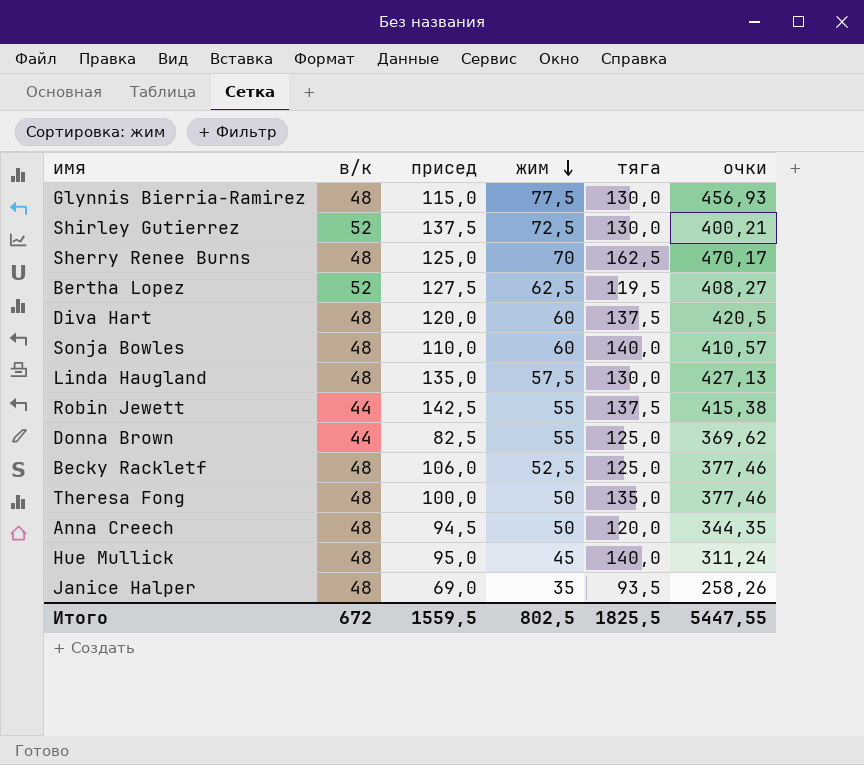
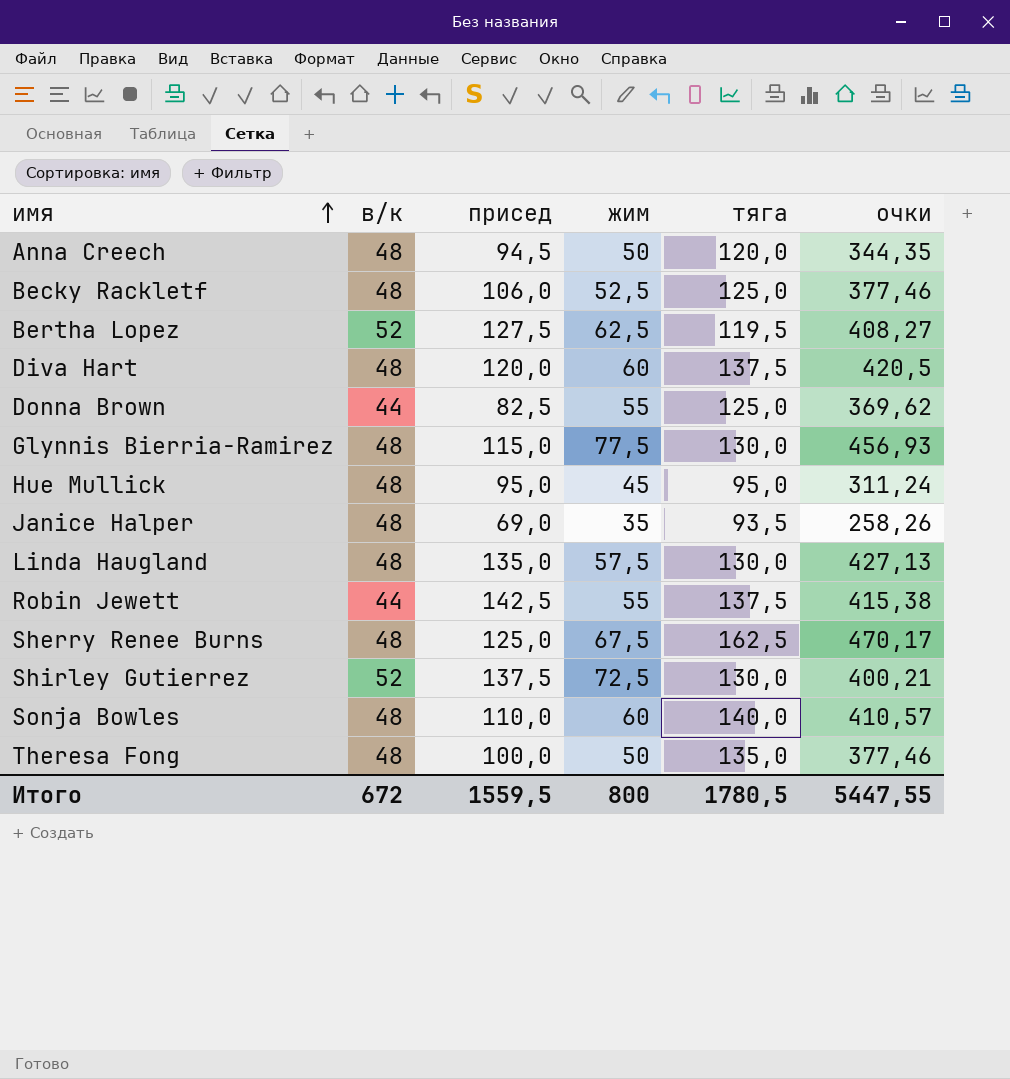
row order: жим descending -> имя ascending
Hue Mullick | тяга: 140,0 -> 95,0
Sherry Renee Burns | жим: 70 -> 67,5
Итого | жим: 802,5 -> 800
Итого | тяга: 1825,5 -> 1780,5

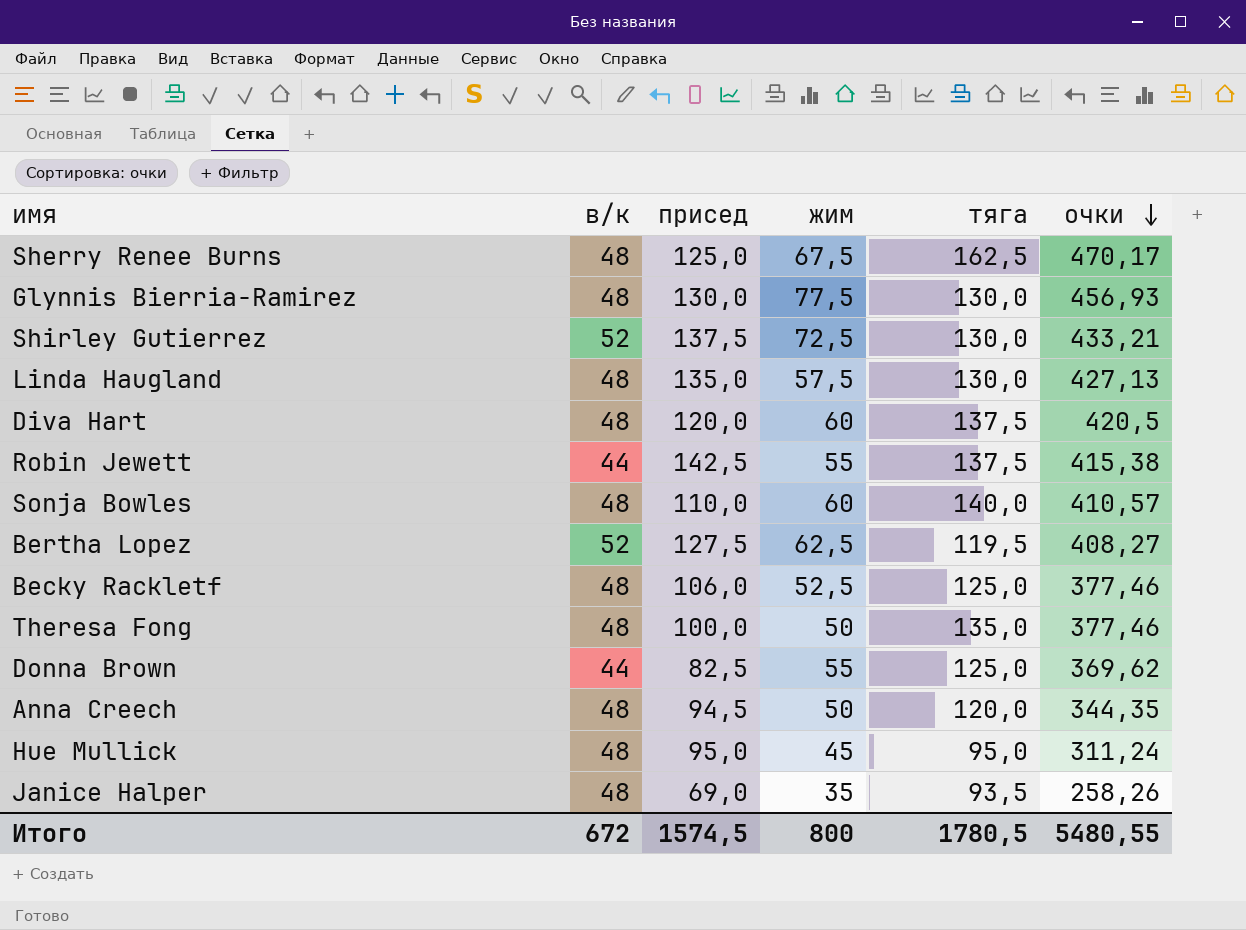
row order: имя ascending -> очки descending
Glynnis Bierria-Ramirez | присед: 115,0 -> 130,0
Shirley Gutierrez | очки: 400,21 -> 433,21
Итого | присед: 1559,5 -> 1574,5
Итого | очки: 5447,55 -> 5480,55

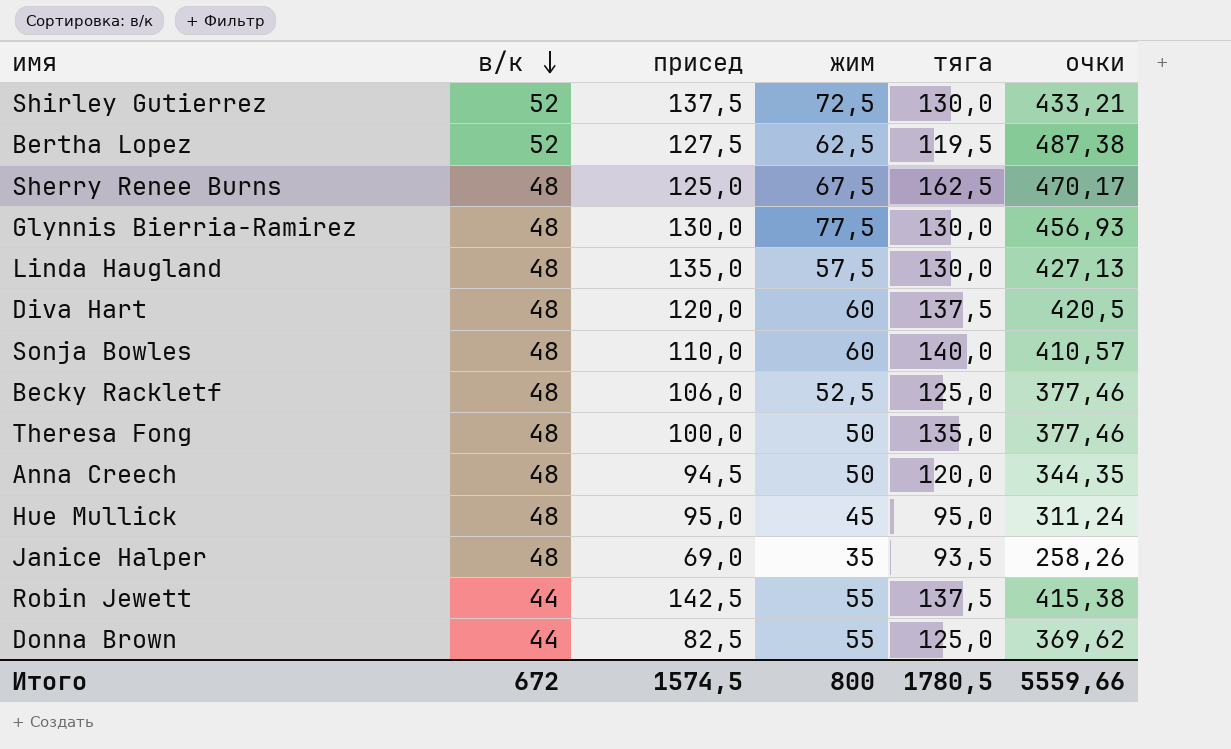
row order: очки descending -> в/к descending
Bertha Lopez | очки: 408,27 -> 487,38
Итого | очки: 5480,55 -> 5559,66

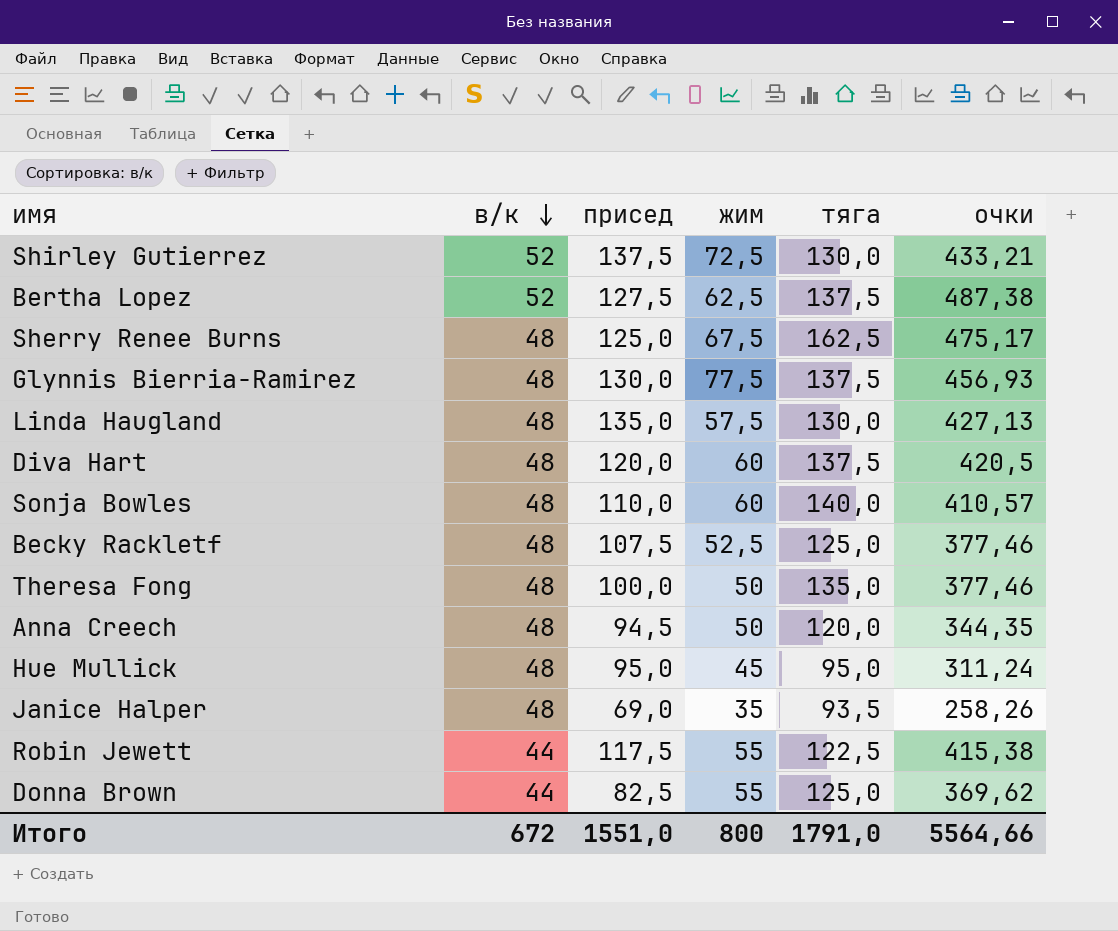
Bertha Lopez | тяга: 119,5 -> 137,5
Sherry Renee Burns | очки: 470,17 -> 475,17
Glynnis Bierria-Ramirez | тяга: 130,0 -> 137,5
Becky Rackletf | присед: 106,0 -> 107,5
Robin Jewett | присед: 142,5 -> 117,5
Robin Jewett | тяга: 137,5 -> 122,5
Итого | присед: 1574,5 -> 1551,0
Итого | тяга: 1780,5 -> 1791,0
Итого | очки: 5559,66 -> 5564,66

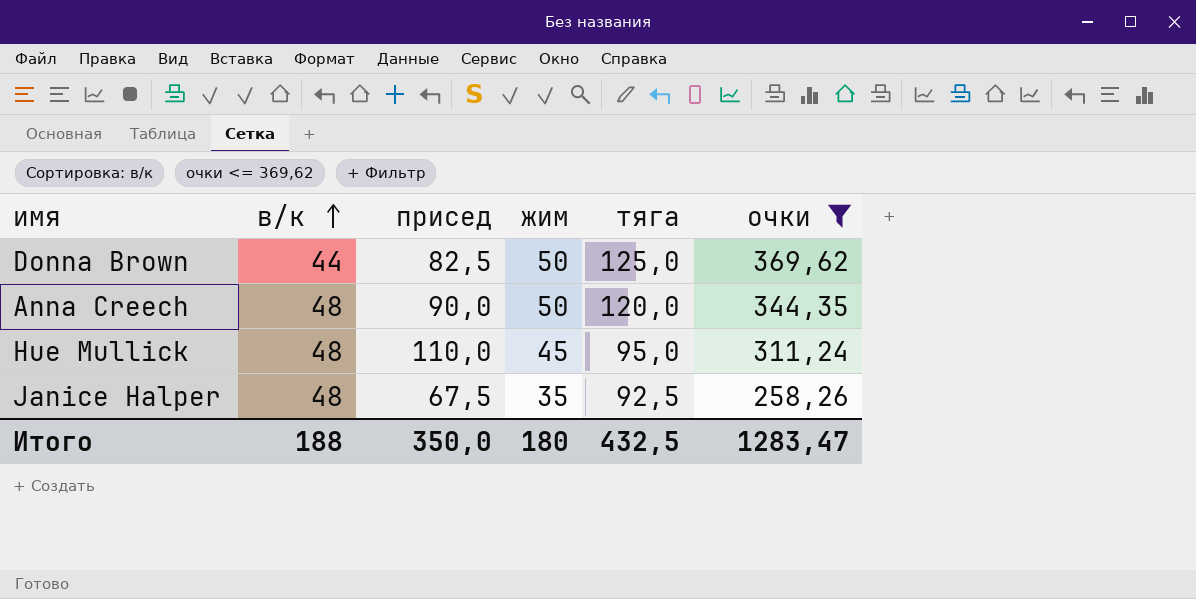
filter: none -> очки <= 369,62
row order: в/к descending -> в/к ascending
Donna Brown | жим: 55 -> 50
Anna Creech | присед: 94,5 -> 90,0
Hue Mullick | присед: 95,0 -> 110,0
Janice Halper | присед: 69,0 -> 67,5
Janice Halper | тяга: 93,5 -> 92,5
Итого | в/к: 672 -> 188
Итого | присед: 1551,0 -> 350,0
Итого | жим: 800 -> 180
Итого | тяга: 1791,0 -> 432,5
Итого | очки: 5564,66 -> 1283,47

